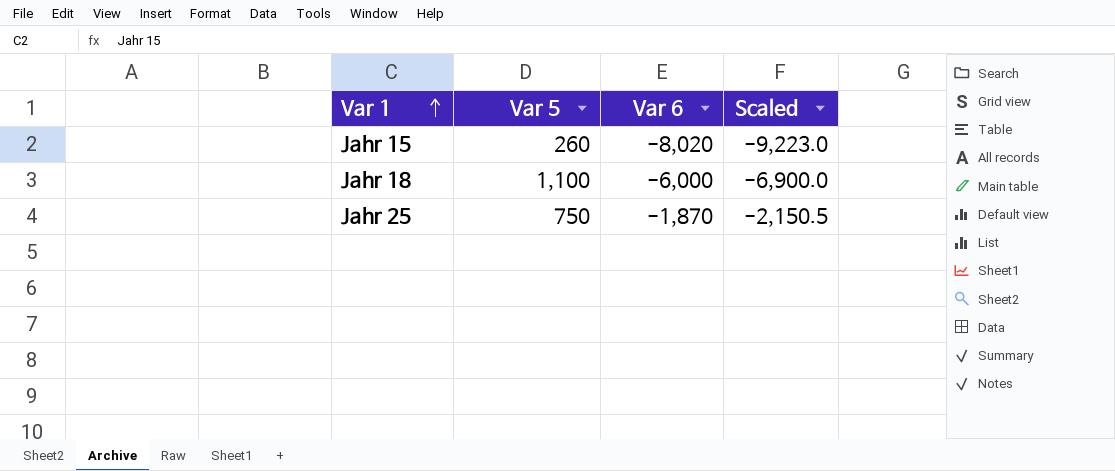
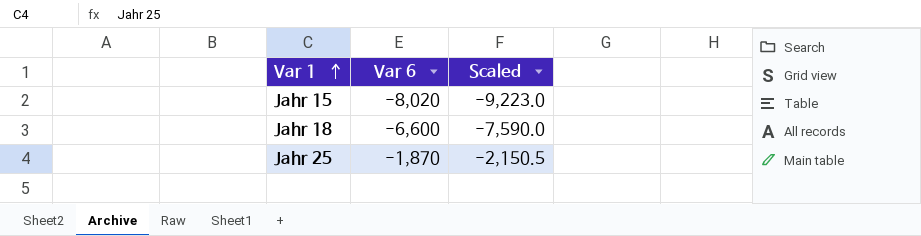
column Var 5 | position: 2 -> none
Jahr 18 | Var 6: -6,000 -> -6,600
Jahr 18 | Scaled: -6,900.0 -> -7,590.0

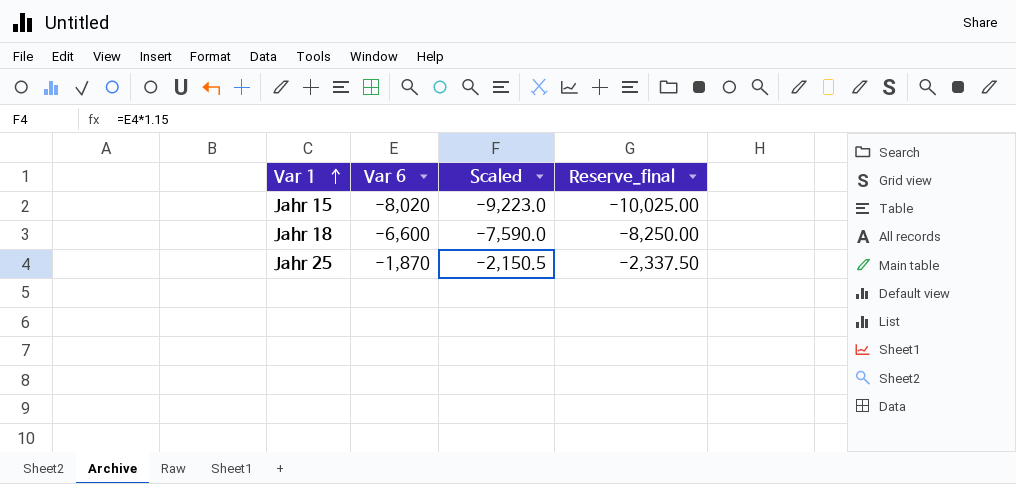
column Reserve_final | formula: none -> [Var 6] * 1.25

